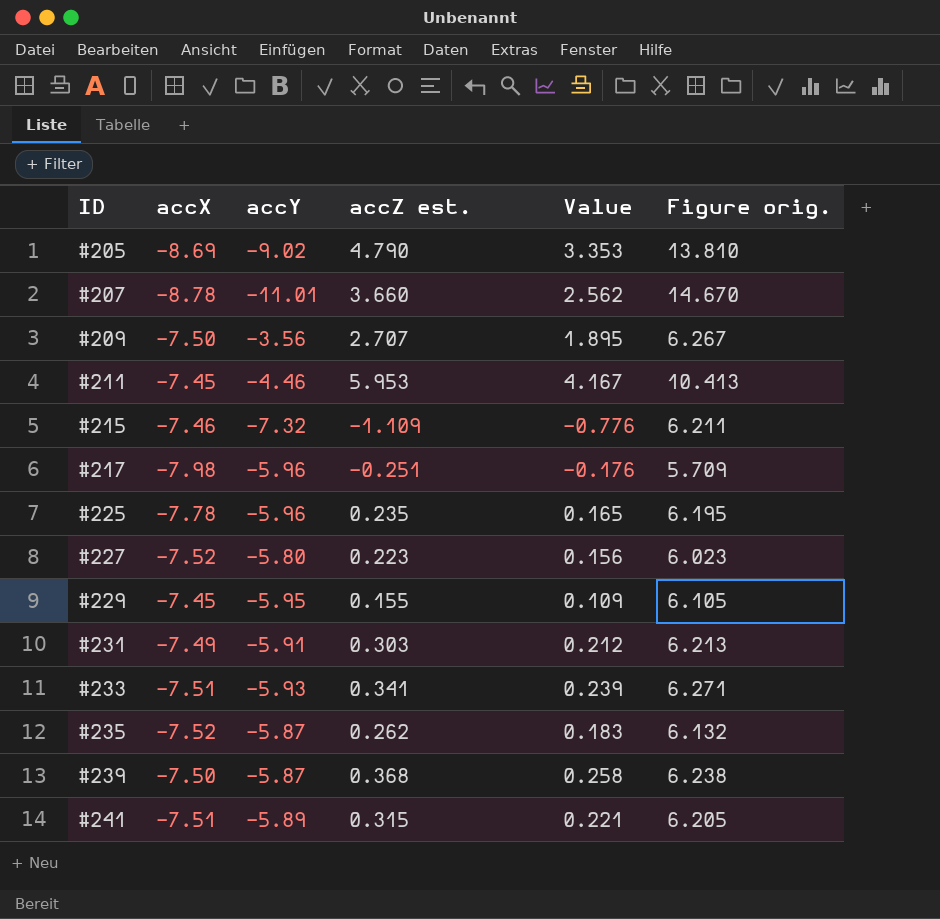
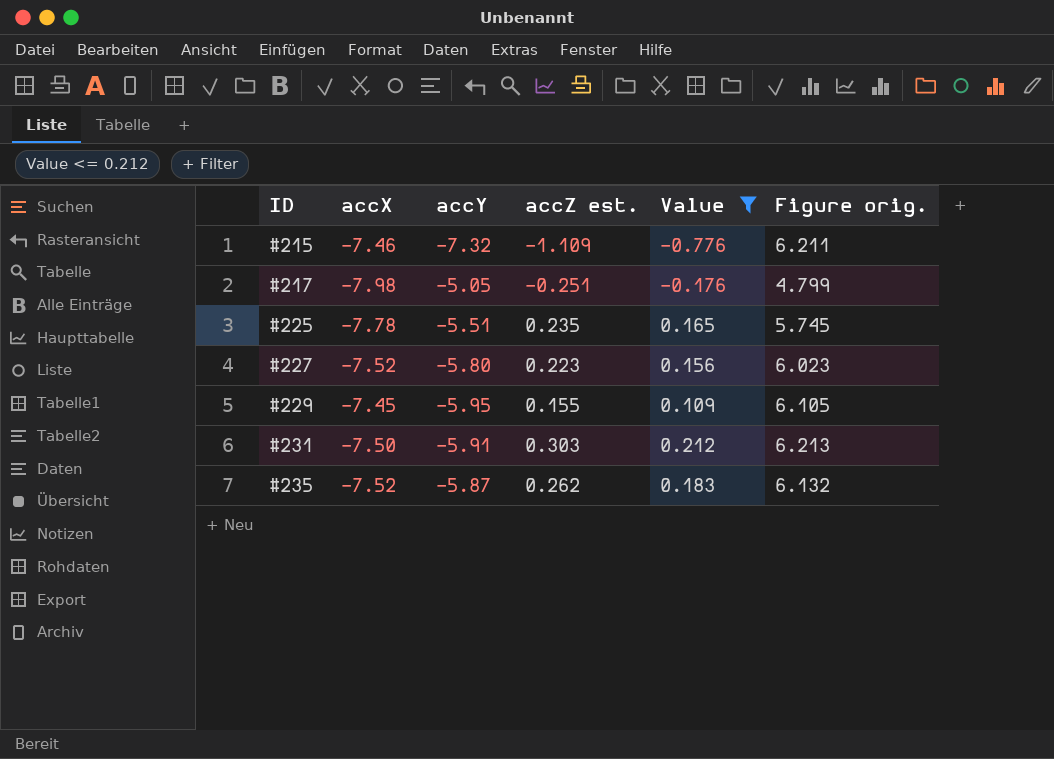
filter: none -> Value <= 0.212
#217 | accY: -5.96 -> -5.05
#217 | Figure orig.: 5.709 -> 4.799
#225 | accY: -5.96 -> -5.51
#225 | Figure orig.: 6.195 -> 5.745
#231 | accX: -7.49 -> -7.50

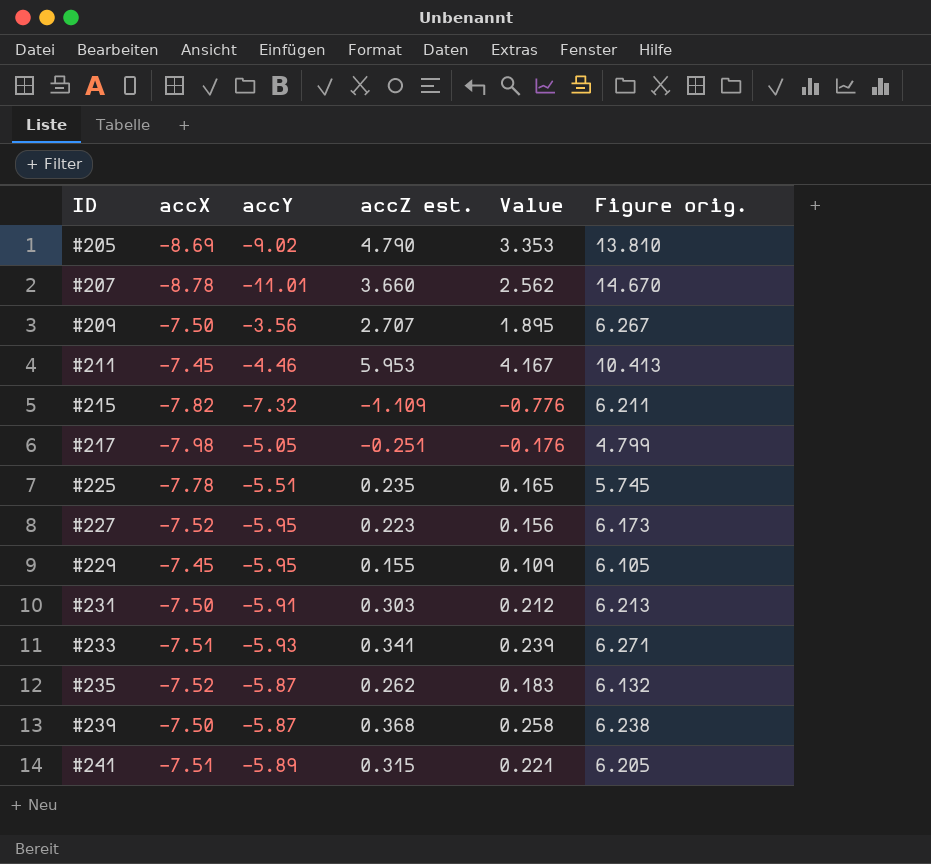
filter: Value <= 0.212 -> none
#215 | accX: -7.46 -> -7.82
#227 | accY: -5.80 -> -5.95
#227 | Figure orig.: 6.023 -> 6.173

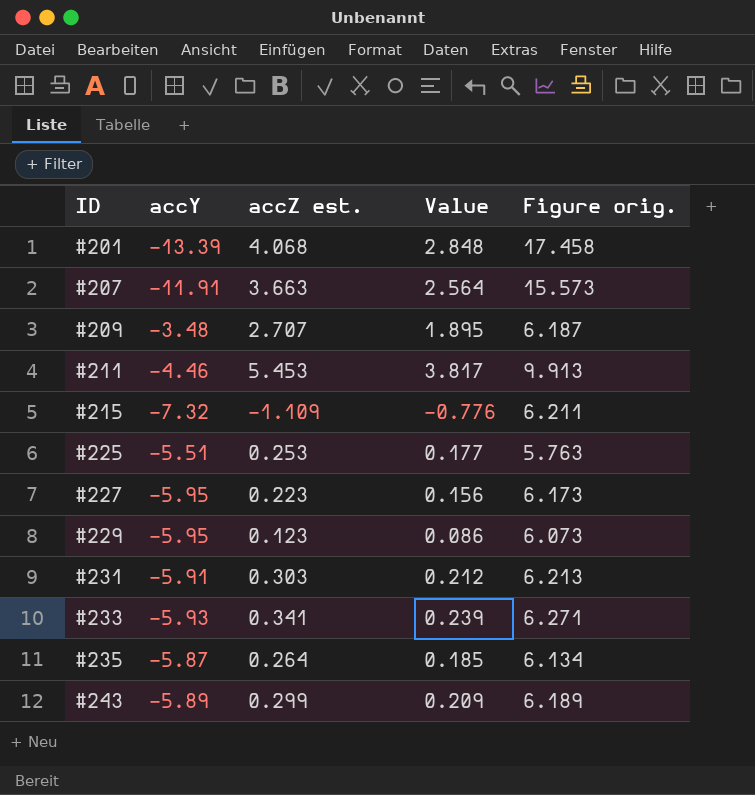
column accX | position: 2 -> none
row #205: -8.69 | -9.02 | 4.790 | 3.353 | 13.810 -> none
row #217: -7.98 | -5.05 | -0.251 | -0.176 | 4.799 -> none
row #239: -7.50 | -5.87 | 0.368 | 0.258 | 6.238 -> none
row #241: -7.51 | -5.89 | 0.315 | 0.221 | 6.205 -> none
row #201: none -> -13.39 | 4.068 | 2.848 | 17.458
#207 | accY: -11.01 -> -11.91
#207 | accZ est.: 3.660 -> 3.663
#207 | Value: 2.562 -> 2.564
#207 | Figure orig.: 14.670 -> 15.573
#209 | accY: -3.56 -> -3.48
#209 | Figure orig.: 6.267 -> 6.187
#211 | accZ est.: 5.953 -> 5.453
#211 | Value: 4.167 -> 3.817
#211 | Figure orig.: 10.413 -> 9.913
#225 | accZ est.: 0.235 -> 0.253
#225 | Value: 0.165 -> 0.177
#225 | Figure orig.: 5.745 -> 5.763
#229 | accZ est.: 0.155 -> 0.123
#229 | Value: 0.109 -> 0.086
#229 | Figure orig.: 6.105 -> 6.073
#235 | accZ est.: 0.262 -> 0.264
#235 | Value: 0.183 -> 0.185
#235 | Figure orig.: 6.132 -> 6.134
row #243: none -> -5.89 | 0.299 | 0.209 | 6.189

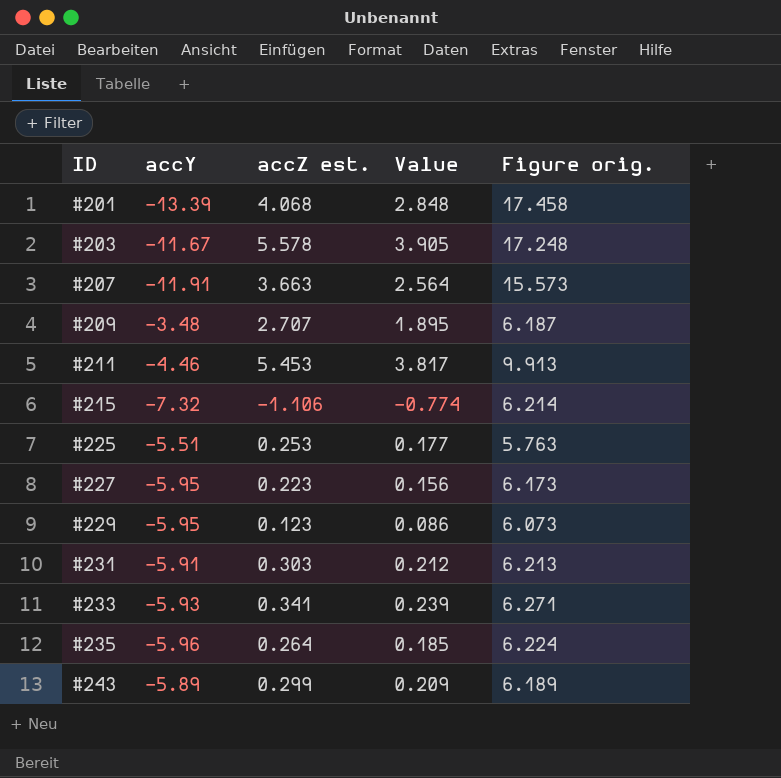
row #203: none -> -11.67 | 5.578 | 3.905 | 17.248
#215 | accZ est.: -1.109 -> -1.106
#215 | Value: -0.776 -> -0.774
#215 | Figure orig.: 6.211 -> 6.214
#235 | accY: -5.87 -> -5.96
#235 | Figure orig.: 6.134 -> 6.224

